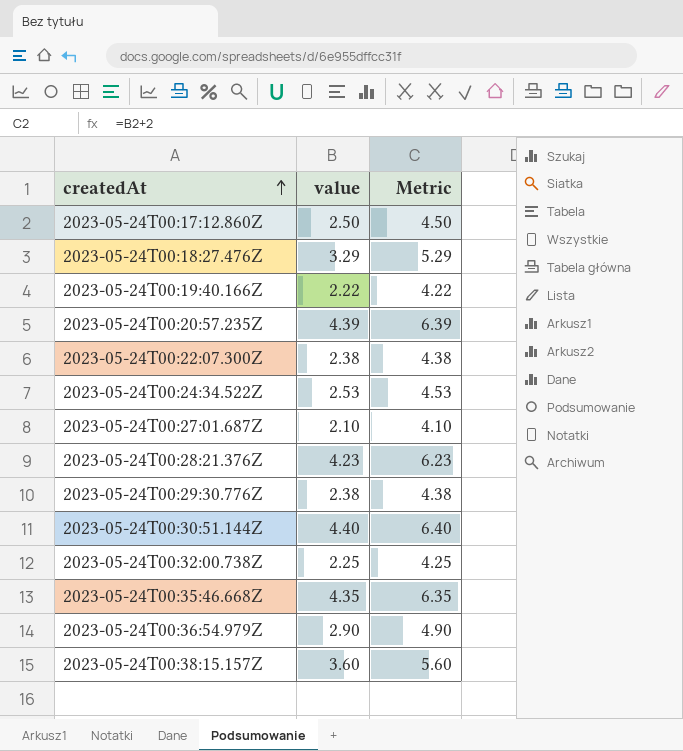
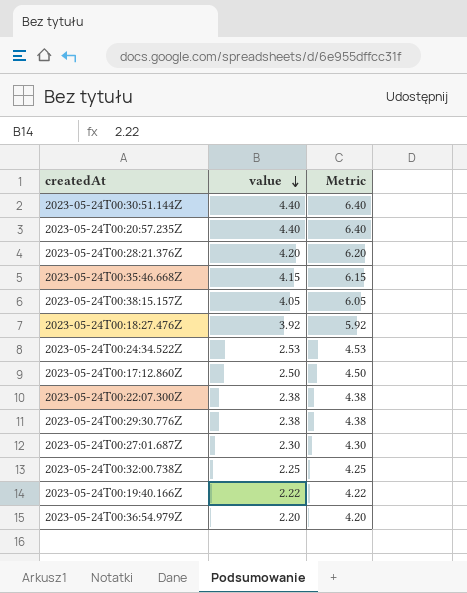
row order: createdAt ascending -> value descending
2023-05-24T00:20:57.235Z | value: 4.39 -> 4.40
2023-05-24T00:20:57.235Z | Metric: 6.39 -> 6.40
2023-05-24T00:28:21.376Z | value: 4.23 -> 4.20
2023-05-24T00:28:21.376Z | Metric: 6.23 -> 6.20
2023-05-24T00:35:46.668Z | value: 4.35 -> 4.15
2023-05-24T00:35:46.668Z | Metric: 6.35 -> 6.15
2023-05-24T00:38:15.157Z | value: 3.60 -> 4.05
2023-05-24T00:38:15.157Z | Metric: 5.60 -> 6.05
2023-05-24T00:18:27.476Z | value: 3.29 -> 3.92
2023-05-24T00:18:27.476Z | Metric: 5.29 -> 5.92
2023-05-24T00:27:01.687Z | value: 2.10 -> 2.30
2023-05-24T00:27:01.687Z | Metric: 4.10 -> 4.30
2023-05-24T00:36:54.979Z | value: 2.90 -> 2.20
2023-05-24T00:36:54.979Z | Metric: 4.90 -> 4.20

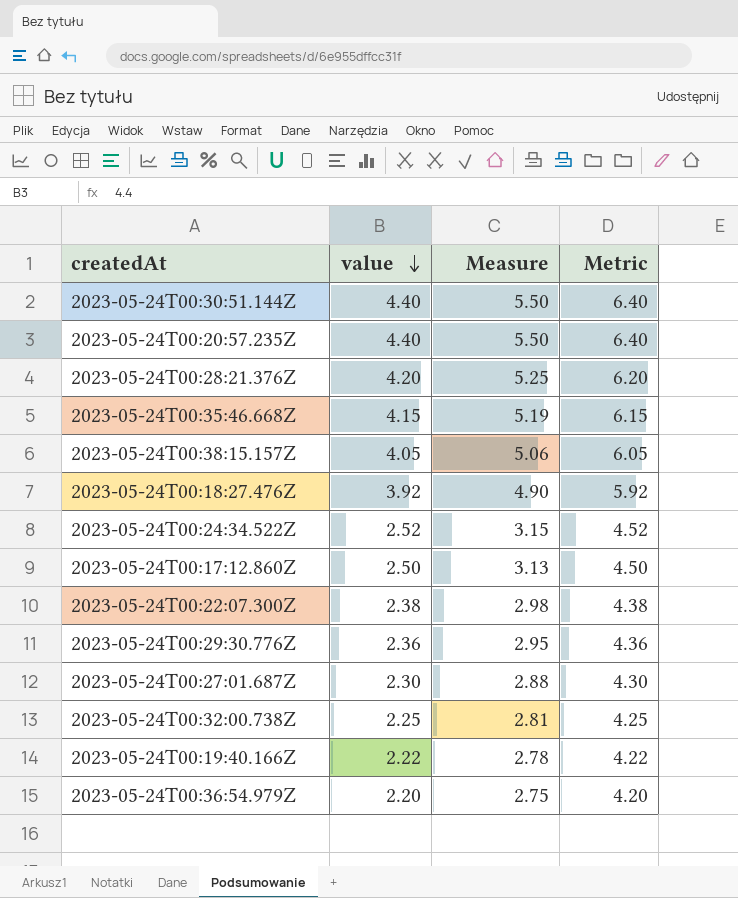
column Measure | formula: none -> [value] * 1.25
2023-05-24T00:24:34.522Z | value: 2.53 -> 2.52
2023-05-24T00:24:34.522Z | Metric: 4.53 -> 4.52
2023-05-24T00:29:30.776Z | value: 2.38 -> 2.36
2023-05-24T00:29:30.776Z | Metric: 4.38 -> 4.36

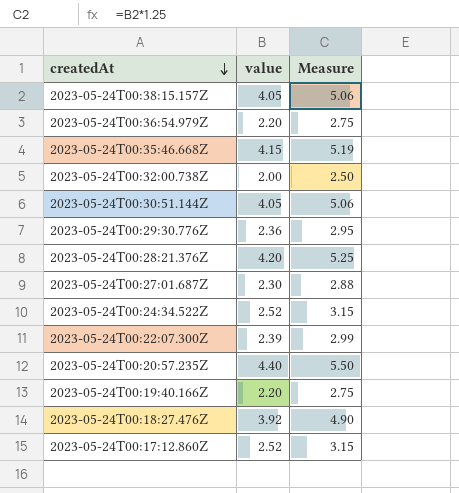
row order: value descending -> createdAt descending
column Metric | formula: [value] + 2 -> none
2023-05-24T00:32:00.738Z | value: 2.25 -> 2.00
2023-05-24T00:32:00.738Z | Measure: 2.81 -> 2.50
2023-05-24T00:30:51.144Z | value: 4.40 -> 4.05
2023-05-24T00:30:51.144Z | Measure: 5.50 -> 5.06
2023-05-24T00:22:07.300Z | value: 2.38 -> 2.39
2023-05-24T00:22:07.300Z | Measure: 2.98 -> 2.99
2023-05-24T00:19:40.166Z | value: 2.22 -> 2.20
2023-05-24T00:19:40.166Z | Measure: 2.78 -> 2.75
2023-05-24T00:17:12.860Z | value: 2.50 -> 2.52
2023-05-24T00:17:12.860Z | Measure: 3.13 -> 3.15

